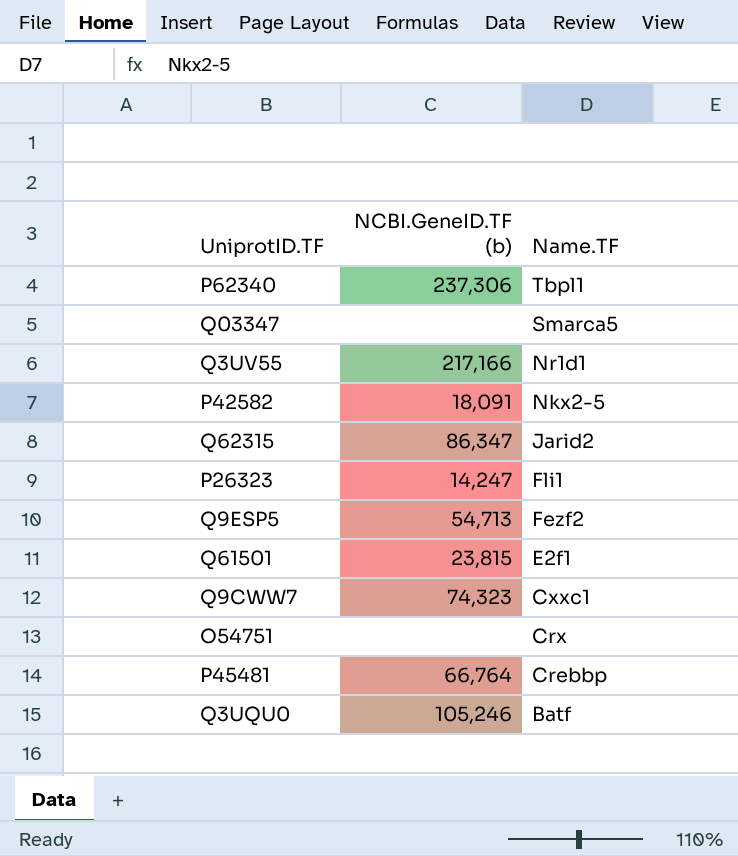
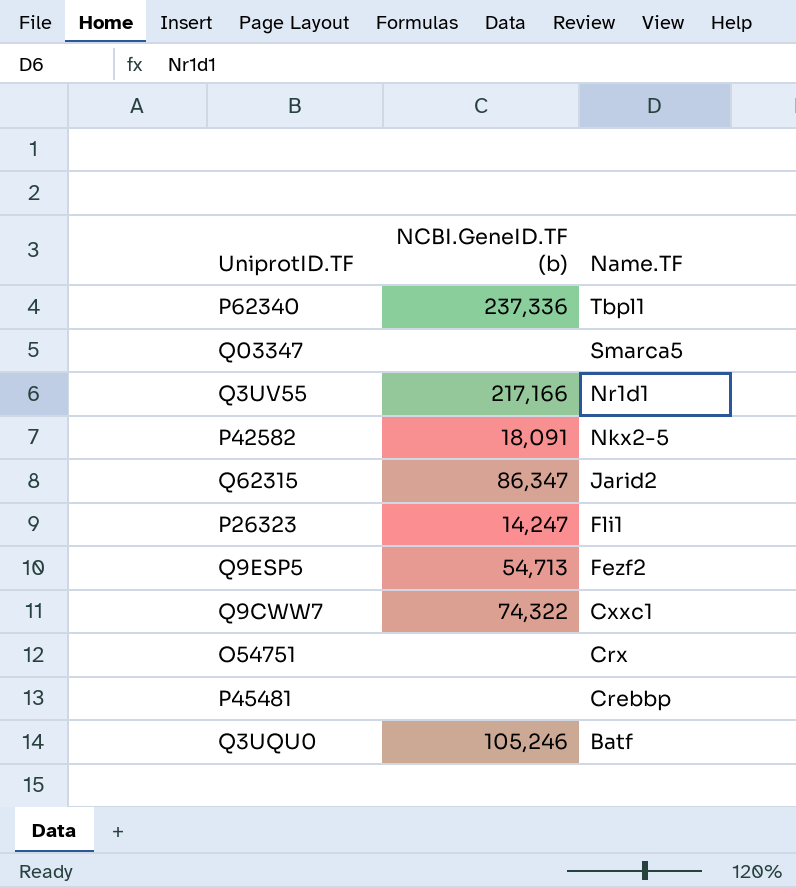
row Q61501: 23,815 | E2f1 -> none
P62340 | NCBI.GeneID.TF (b): 237,306 -> 237,336
Q9CWW7 | NCBI.GeneID.TF (b): 74,323 -> 74,322
P45481 | NCBI.GeneID.TF (b): 66,764 -> none

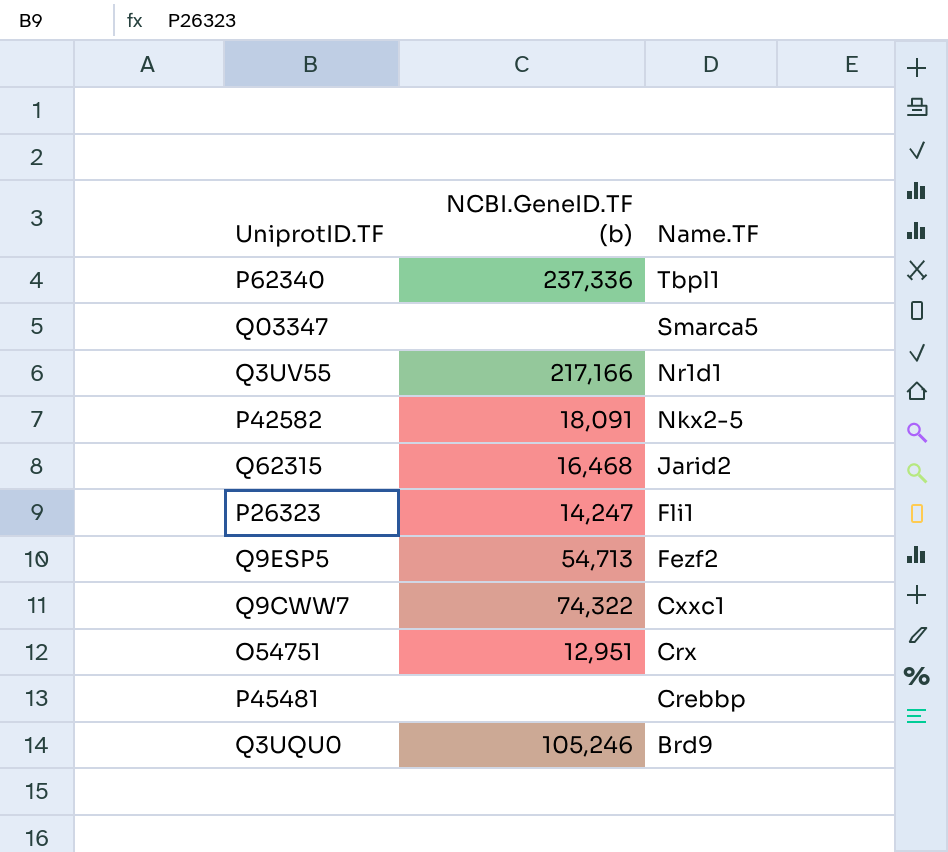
Q62315 | NCBI.GeneID.TF (b): 86,347 -> 16,468
O54751 | NCBI.GeneID.TF (b): none -> 12,951
Q3UQU0 | Name.TF: Batf -> Brd9

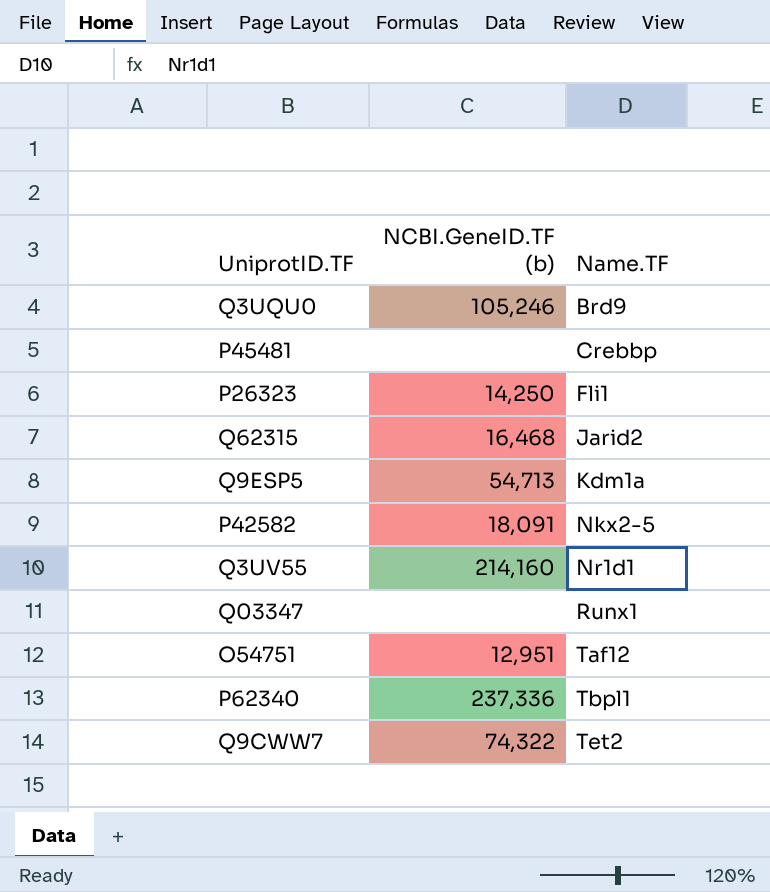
row order: Name.TF descending -> Name.TF ascending
P26323 | NCBI.GeneID.TF (b): 14,247 -> 14,250
Q9ESP5 | Name.TF: Fezf2 -> Kdm1a
Q3UV55 | NCBI.GeneID.TF (b): 217,166 -> 214,160
Q03347 | Name.TF: Smarca5 -> Runx1
O54751 | Name.TF: Crx -> Taf12
Q9CWW7 | Name.TF: Cxxc1 -> Tet2

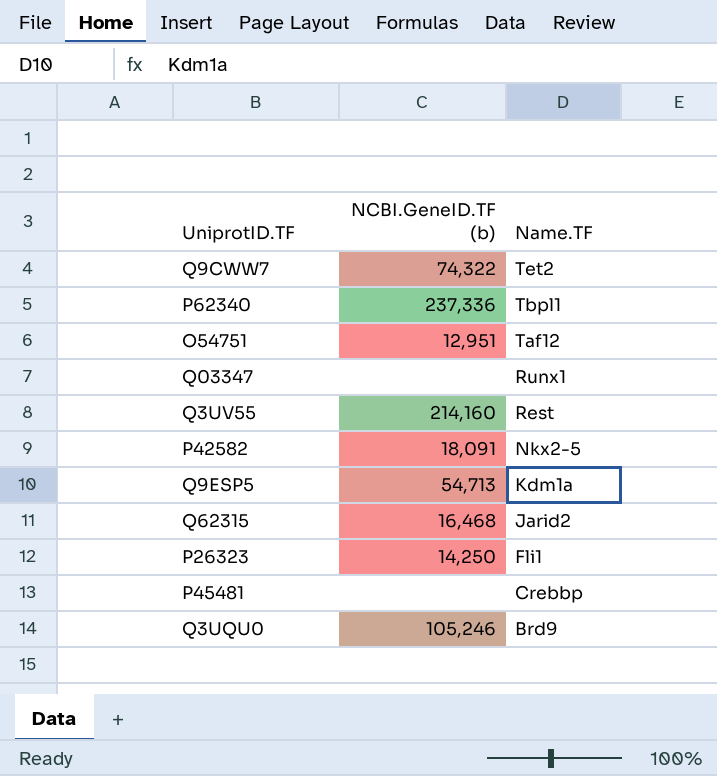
row order: Name.TF ascending -> Name.TF descending
Q3UV55 | Name.TF: Nr1d1 -> Rest

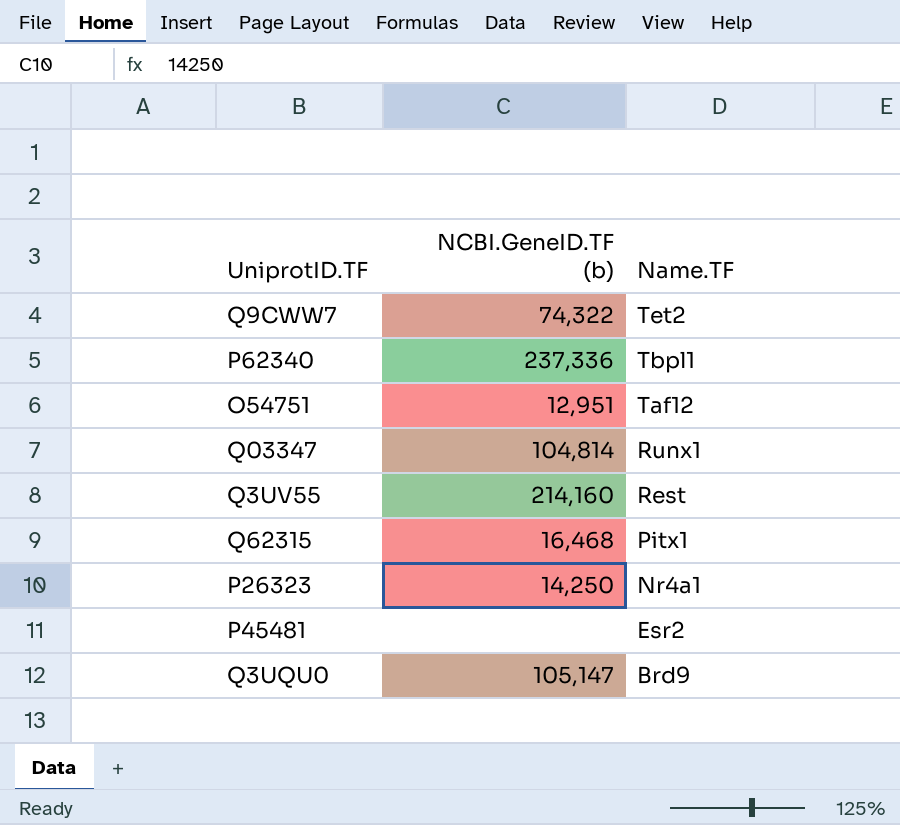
row P42582: 18,091 | Nkx2-5 -> none
row Q9ESP5: 54,713 | Kdm1a -> none
Q03347 | NCBI.GeneID.TF (b): none -> 104,814
Q62315 | Name.TF: Jarid2 -> Pitx1
P26323 | Name.TF: Fli1 -> Nr4a1
P45481 | Name.TF: Crebbp -> Esr2
Q3UQU0 | NCBI.GeneID.TF (b): 105,246 -> 105,147

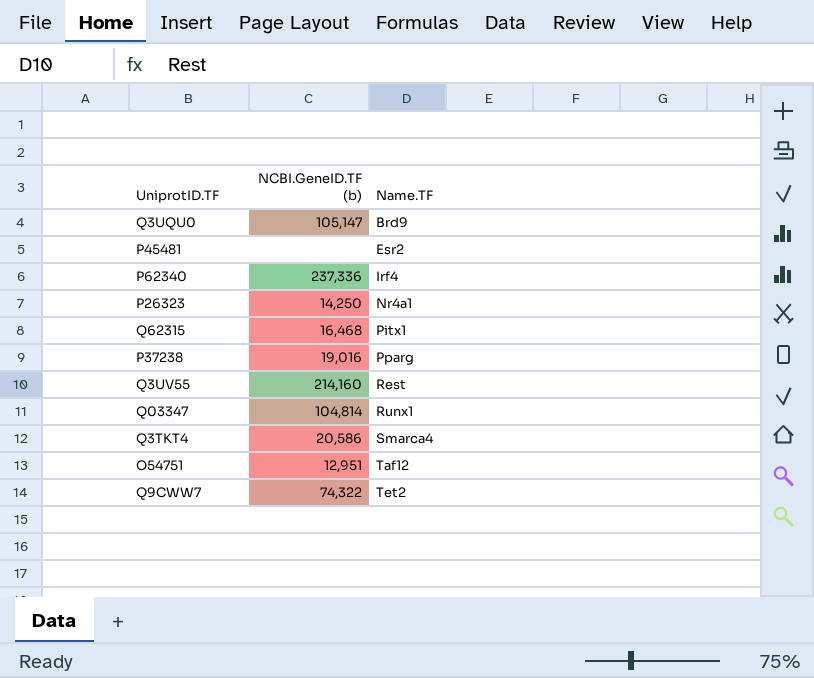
row order: Name.TF descending -> Name.TF ascending
P62340 | Name.TF: Tbpl1 -> Irf4
row P37238: none -> 19,016 | Pparg
row Q3TKT4: none -> 20,586 | Smarca4

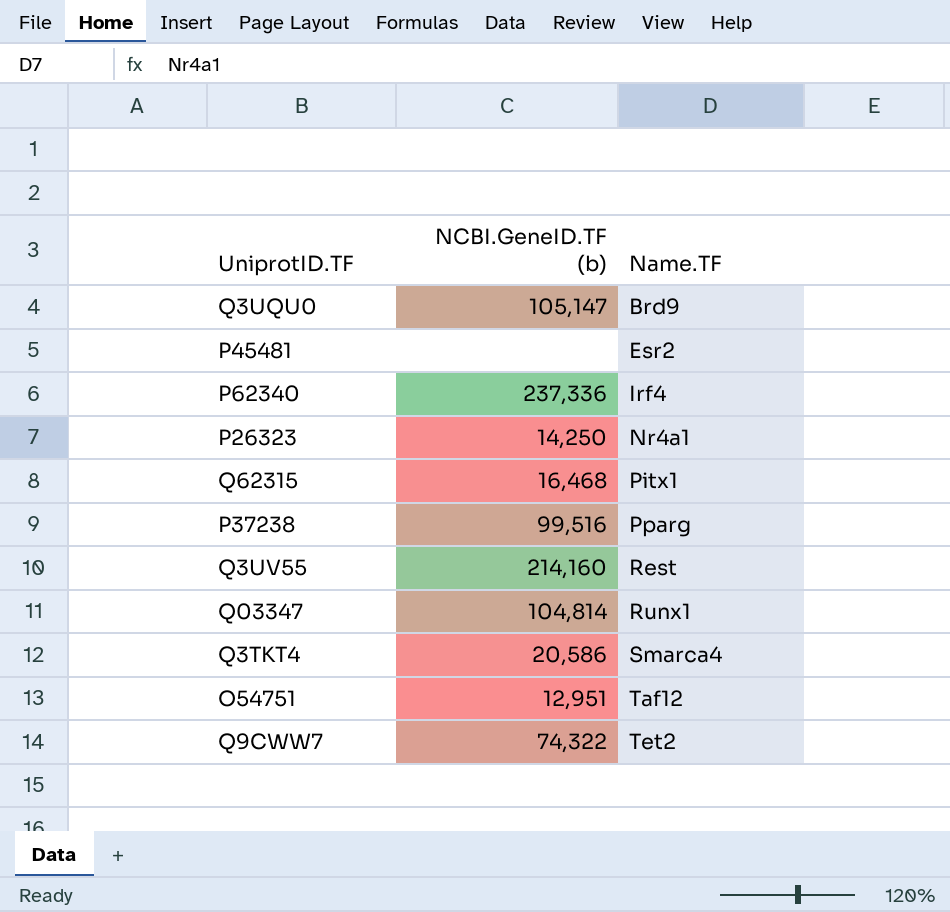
P37238 | NCBI.GeneID.TF (b): 19,016 -> 99,516

